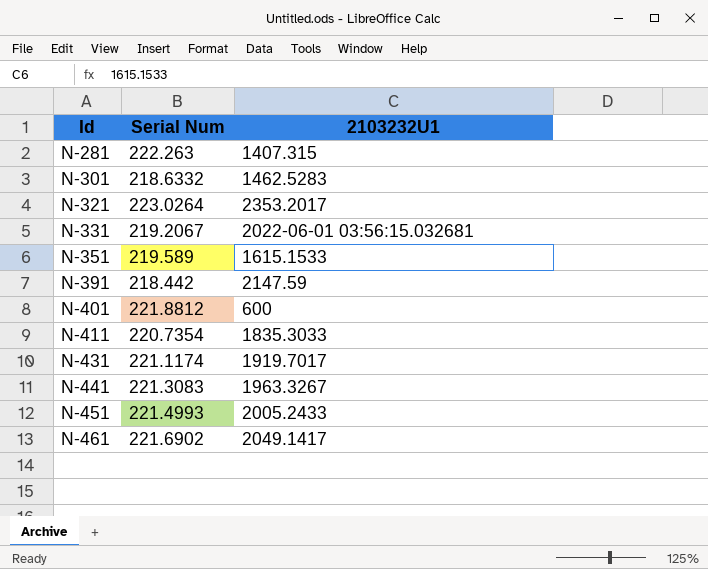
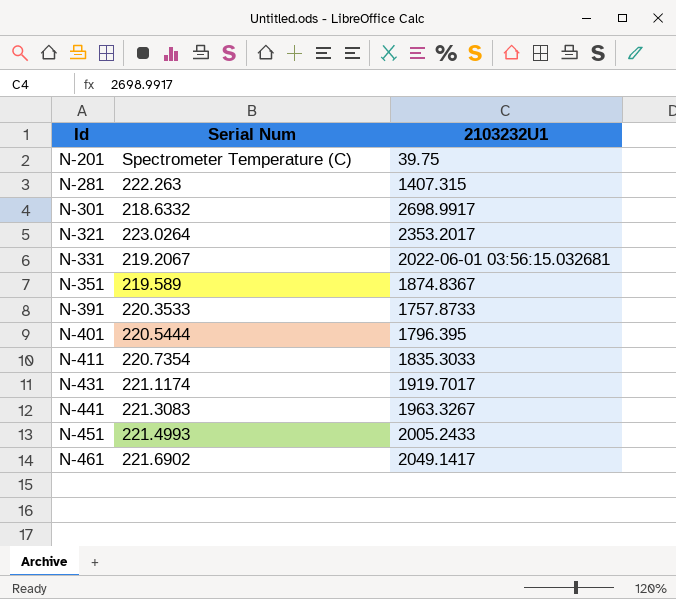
row N-201: none -> Spectrometer Temperature (C) | 39.75
N-301 | 2103232U1: 1462.5283 -> 2698.9917
N-351 | 2103232U1: 1615.1533 -> 1874.8367
N-391 | Serial Num: 218.442 -> 220.3533
N-391 | 2103232U1: 2147.59 -> 1757.8733
N-401 | Serial Num: 221.8812 -> 220.5444
N-401 | 2103232U1: 600 -> 1796.395

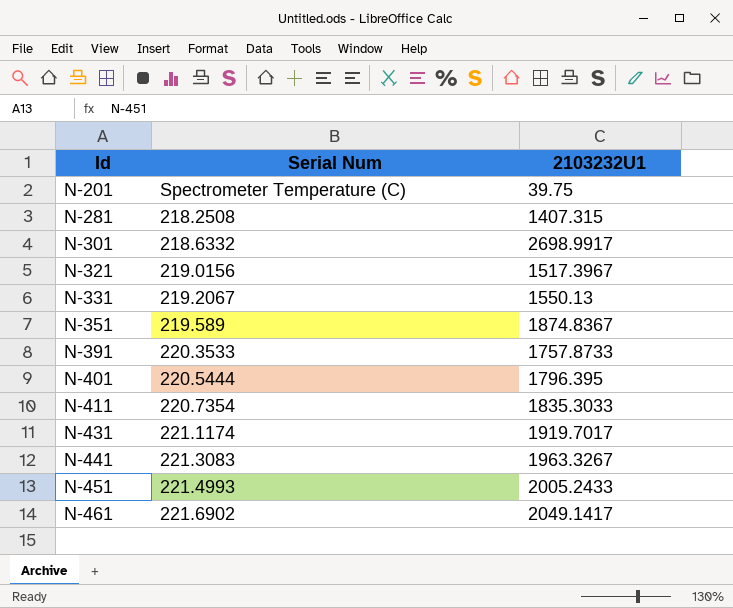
N-281 | Serial Num: 222.263 -> 218.2508
N-321 | Serial Num: 223.0264 -> 219.0156
N-321 | 2103232U1: 2353.2017 -> 1517.3967
N-331 | 2103232U1: 2022-06-01 03:56:15.032681 -> 1550.13

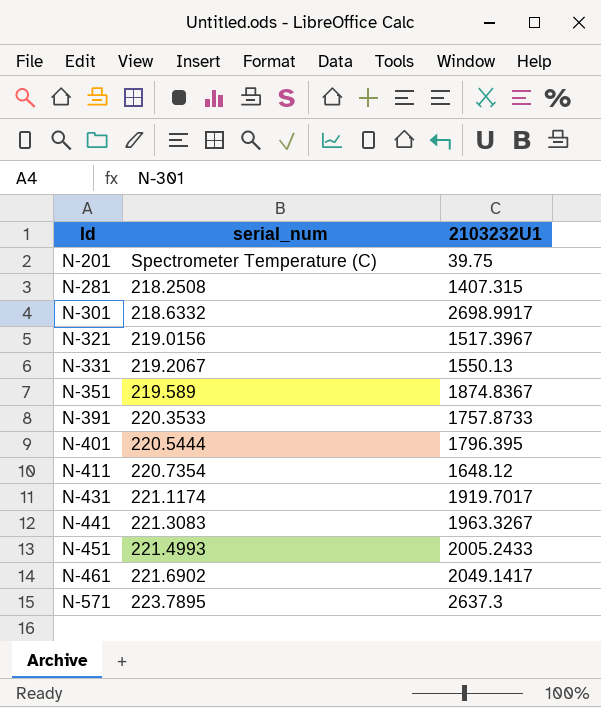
column name: Serial Num -> serial_num
N-411 | 2103232U1: 1835.3033 -> 1648.12
row N-571: none -> 223.7895 | 2637.3

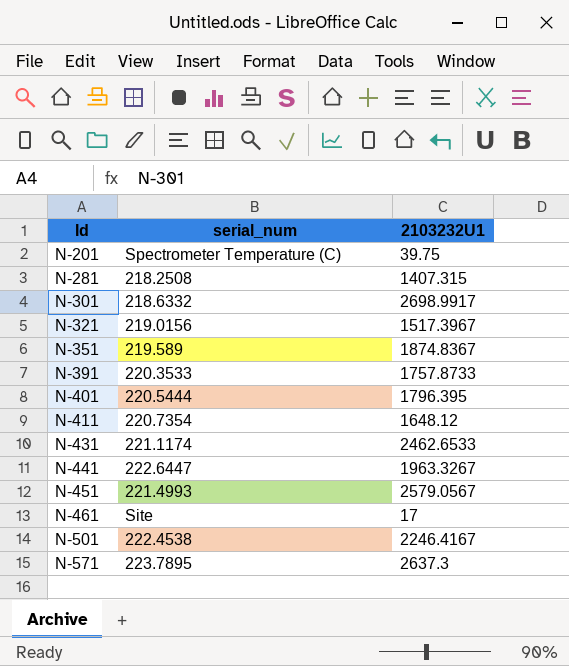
row N-331: 219.2067 | 1550.13 -> none
N-431 | 2103232U1: 1919.7017 -> 2462.6533
N-441 | serial_num: 221.3083 -> 222.6447
N-451 | 2103232U1: 2005.2433 -> 2579.0567
N-461 | serial_num: 221.6902 -> Site
N-461 | 2103232U1: 2049.1417 -> 17
row N-501: none -> 222.4538 | 2246.4167

